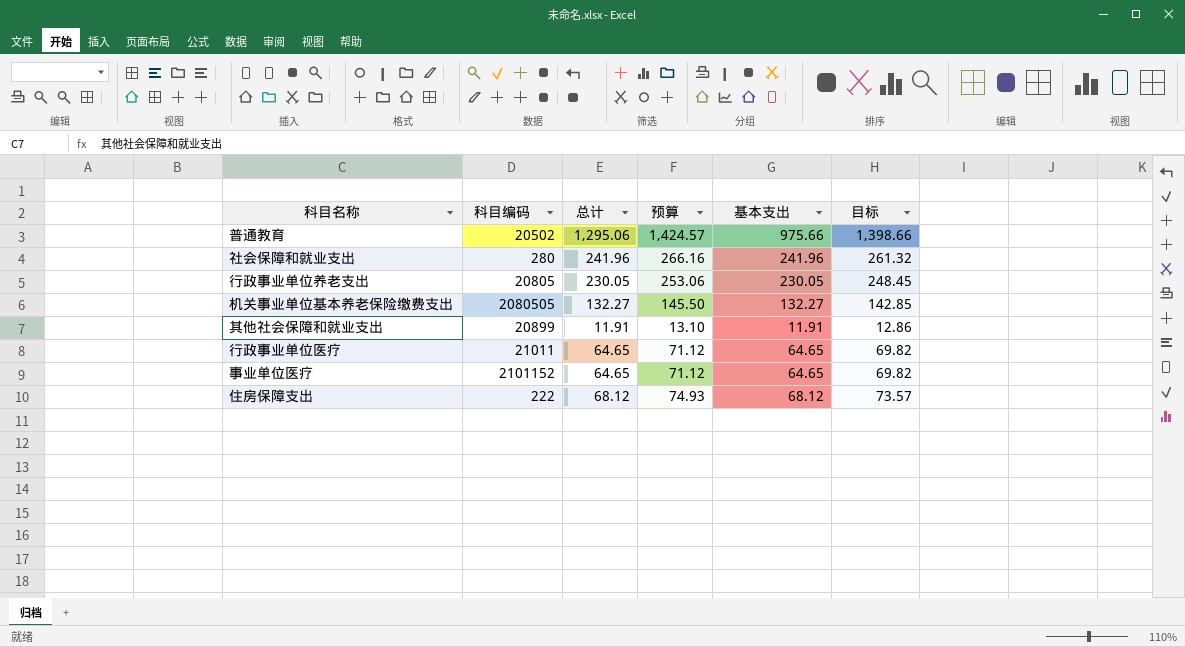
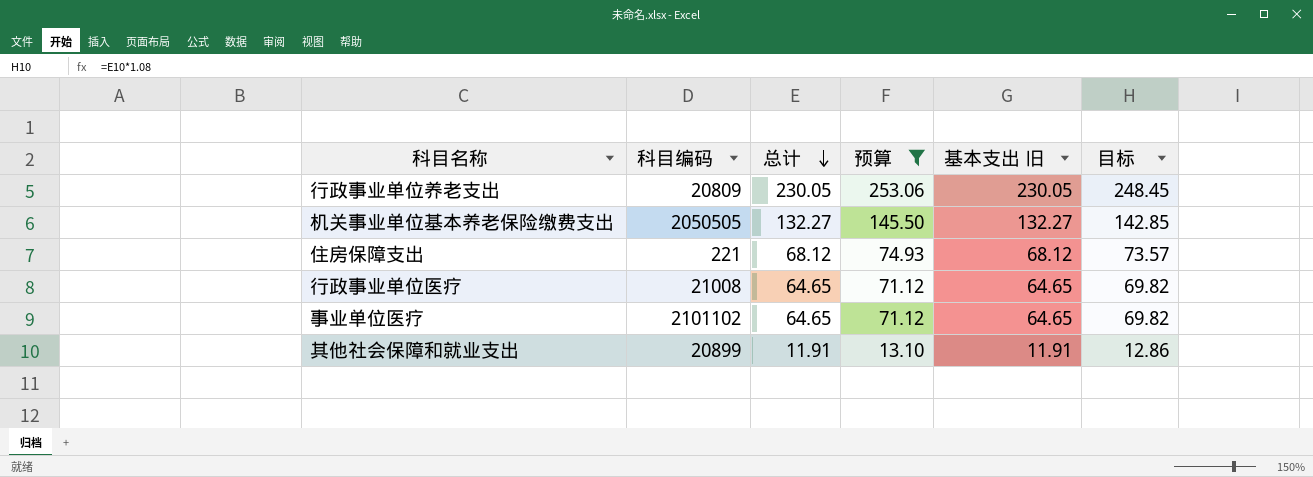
filter: none -> 预算 <= 253.06
row order: none -> 总计 descending
column name: 基本支出 -> 基本支出 旧
行政事业单位养老支出 | 科目编码: 20805 -> 20809
机关事业单位基本养老保险缴费支出 | 科目编码: 2080505 -> 2050505
住房保障支出 | 科目编码: 222 -> 221
行政事业单位医疗 | 科目编码: 21011 -> 21008
事业单位医疗 | 科目编码: 2101152 -> 2101102

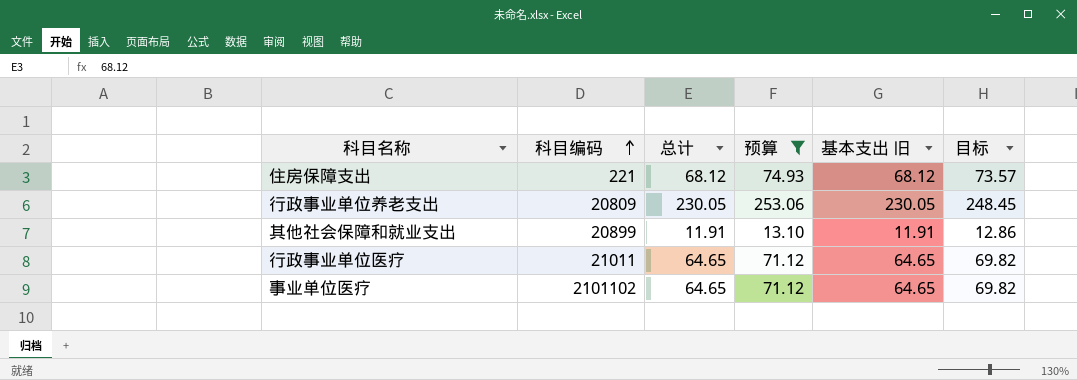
row order: 总计 descending -> 科目编码 ascending
row 机关事业单位基本养老保险缴费支出: 2050505 | 132.27 | 145.50 | 132.27 | 142.85 -> none
行政事业单位医疗 | 科目编码: 21008 -> 21011

